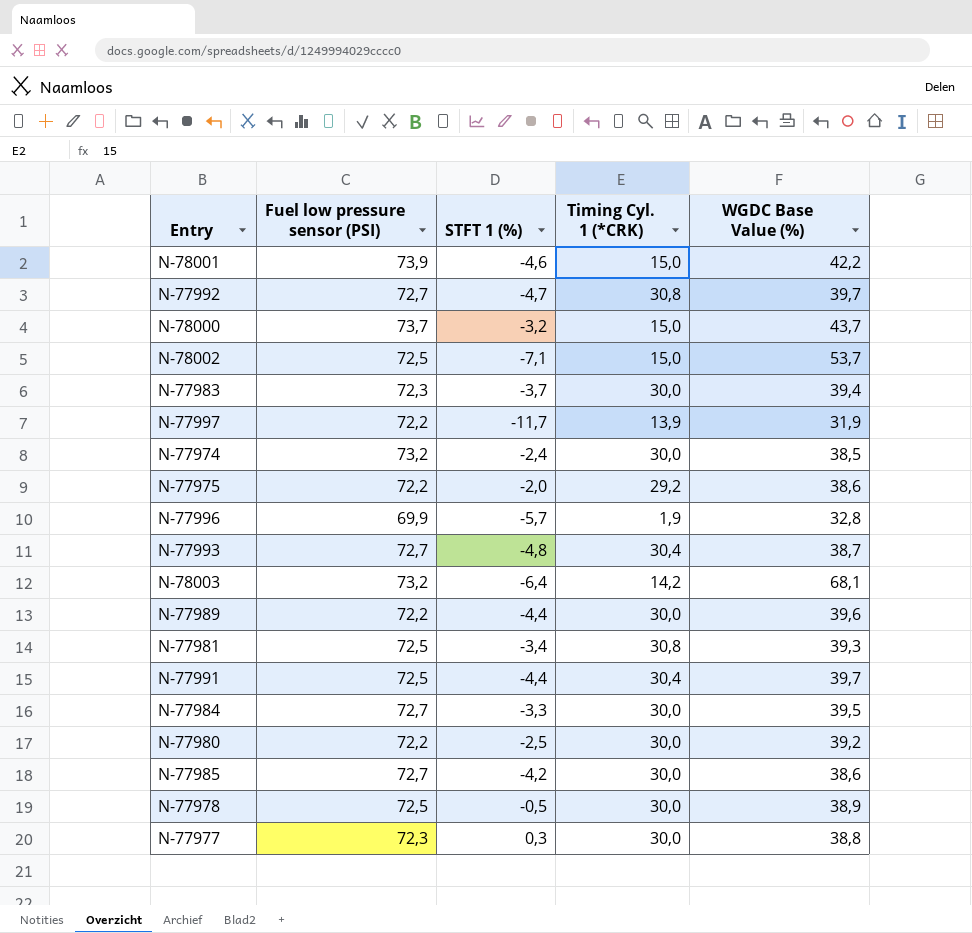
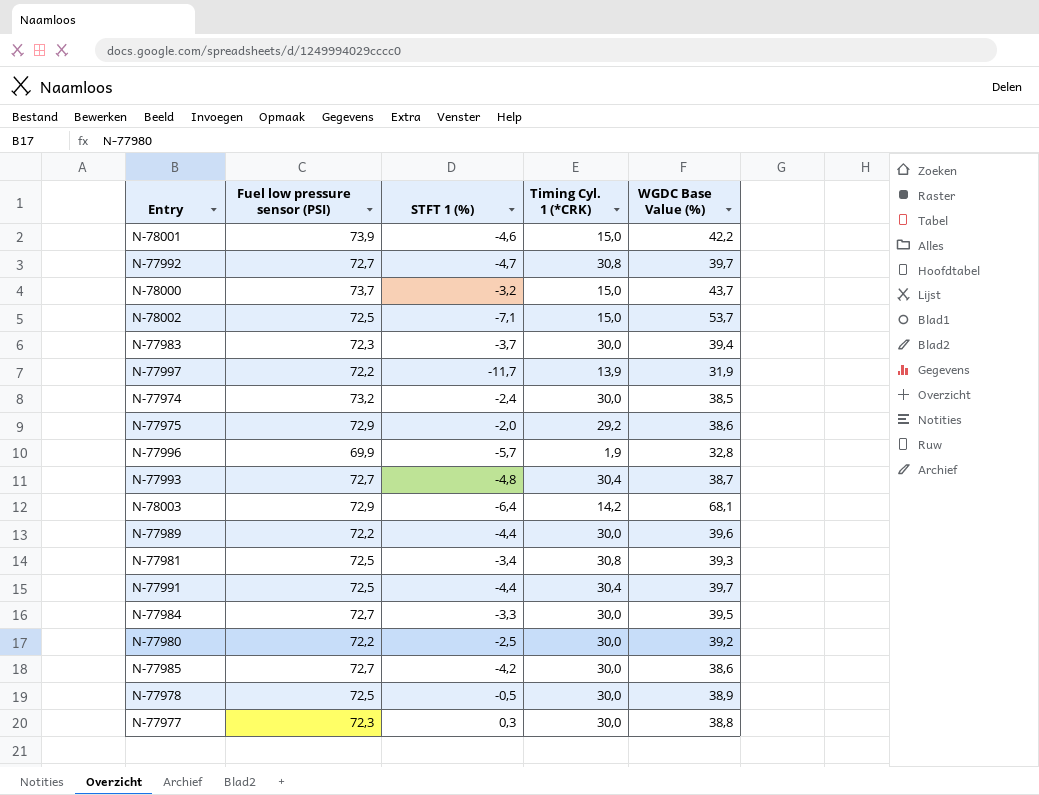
N-77975 | Fuel low pressure sensor (PSI): 72,2 -> 72,9
N-78003 | Fuel low pressure sensor (PSI): 73,2 -> 72,9

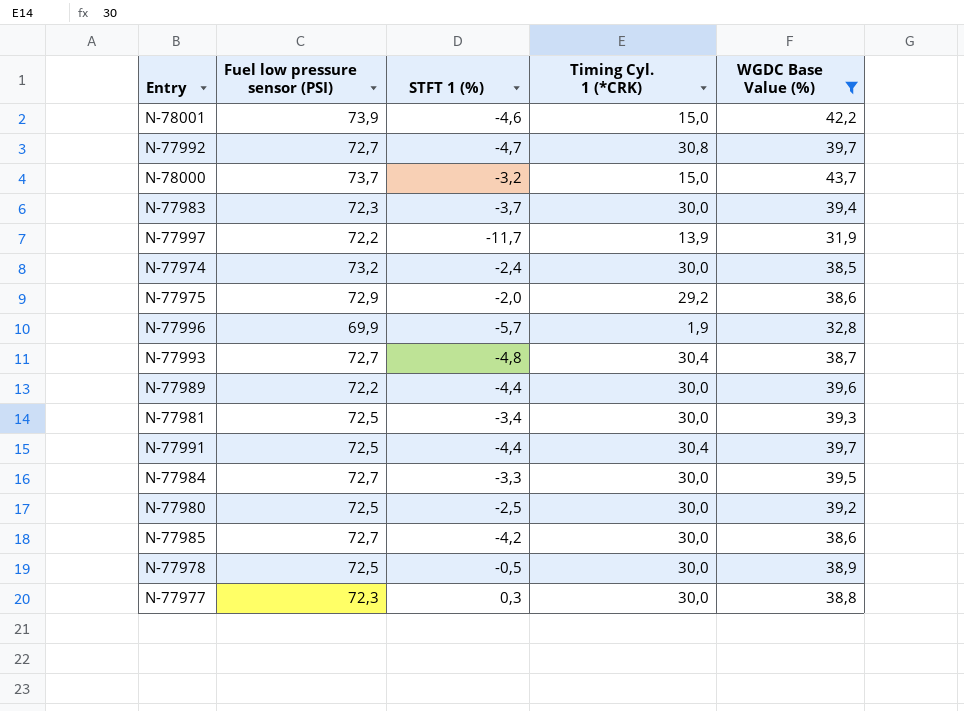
filter: none -> WGDC Base Value (%) <= 43,7
N-77981 | Timing Cyl. 1 (*CRK): 30,8 -> 30,0
N-77980 | Fuel low pressure sensor (PSI): 72,2 -> 72,5

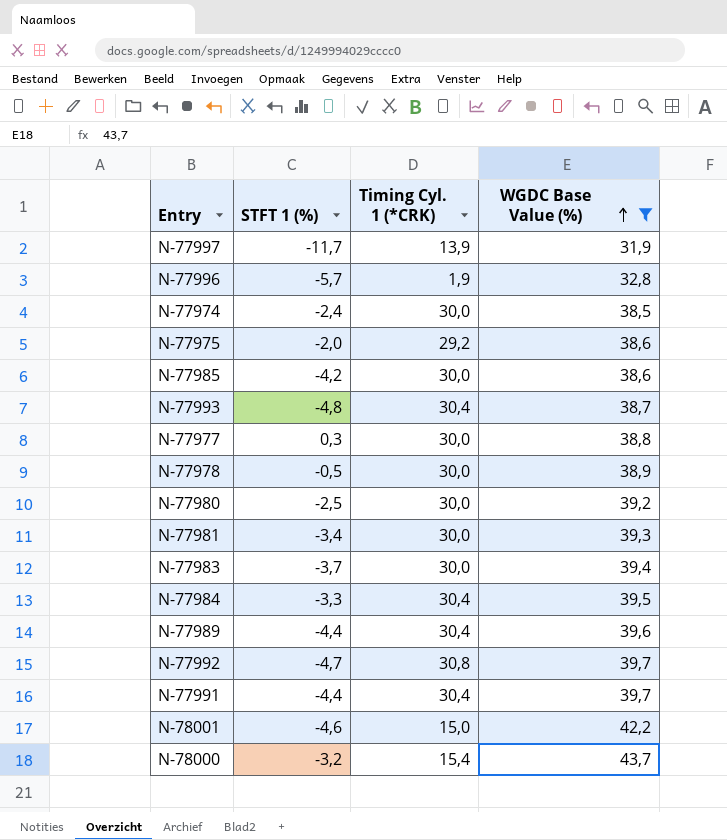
row order: none -> WGDC Base Value (%) ascending
column Fuel low pressure sensor (PSI) | position: 2 -> none
N-77984 | Timing Cyl. 1 (*CRK): 30,0 -> 30,4
N-77989 | Timing Cyl. 1 (*CRK): 30,0 -> 30,4
N-78000 | Timing Cyl. 1 (*CRK): 15,0 -> 15,4

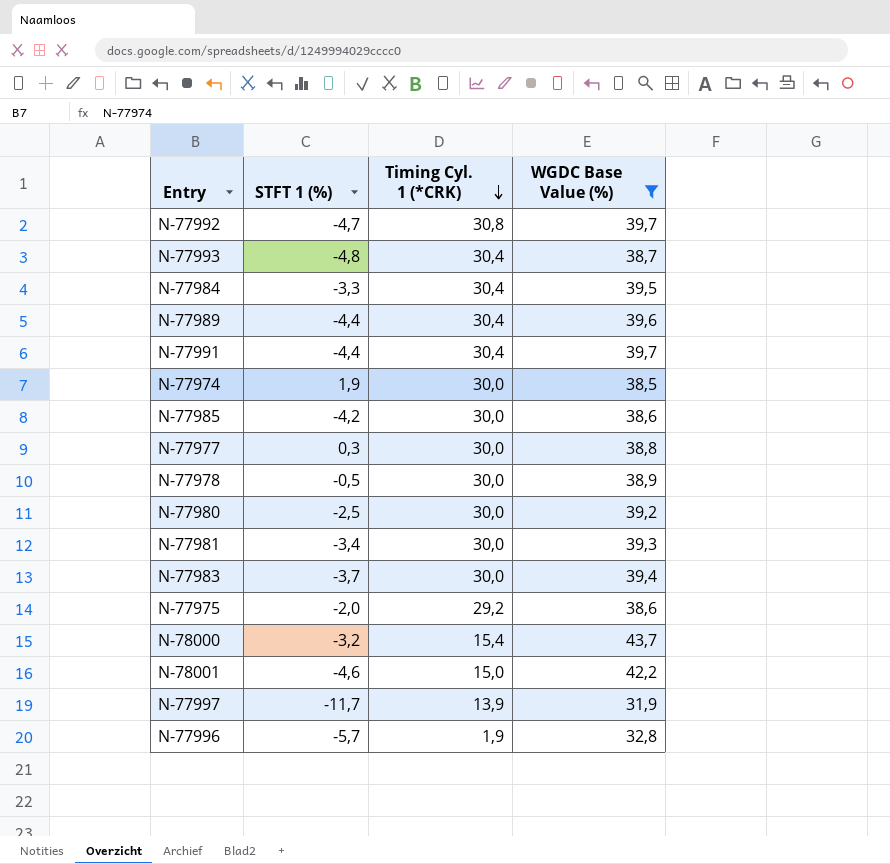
row order: WGDC Base Value (%) ascending -> Timing Cyl. 1 (*CRK) descending
N-77974 | STFT 1 (%): -2,4 -> 1,9

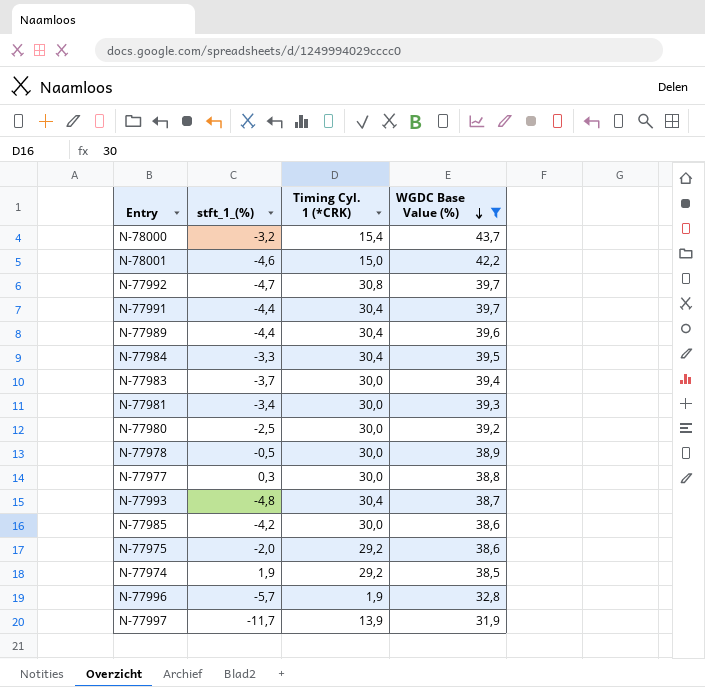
row order: Timing Cyl. 1 (*CRK) descending -> WGDC Base Value (%) descending
column name: STFT 1 (%) -> stft_1_(%)
N-77974 | Timing Cyl. 1 (*CRK): 30,0 -> 29,2

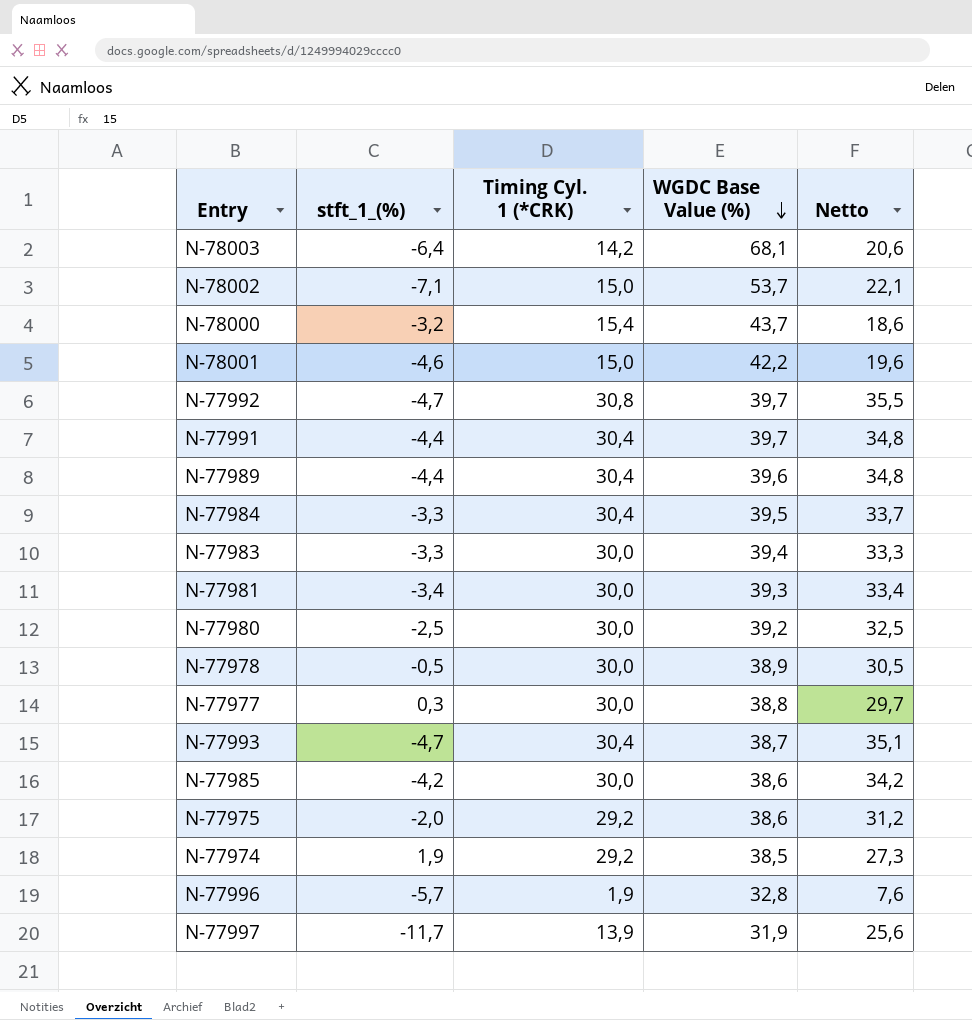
filter: WGDC Base Value (%) <= 43,7 -> none
column Netto | formula: none -> [Timing Cyl. 1 (*CRK)] - [stft_1_(%)]
N-77983 | stft_1_(%): -3,7 -> -3,3
N-77993 | stft_1_(%): -4,8 -> -4,7

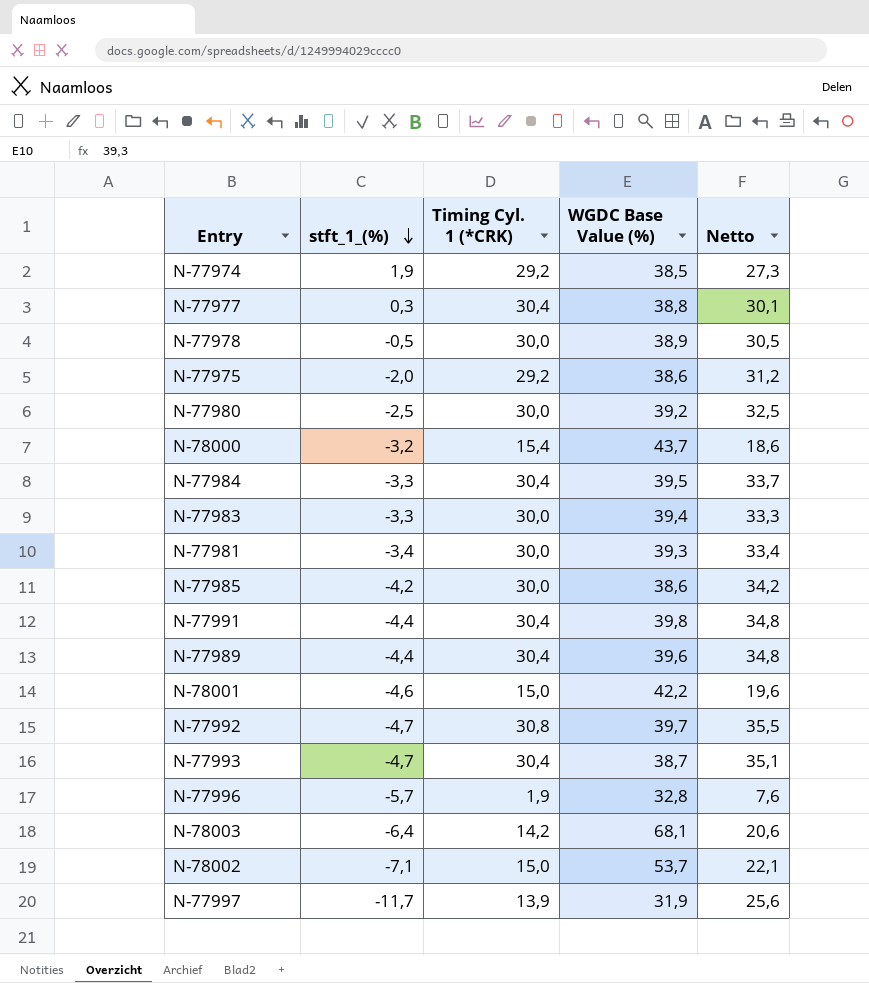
row order: WGDC Base Value (%) descending -> stft_1_(%) descending
N-77977 | Timing Cyl. 1 (*CRK): 30,0 -> 30,4
N-77977 | Netto: 29,7 -> 30,1
N-77991 | WGDC Base Value (%): 39,7 -> 39,8

